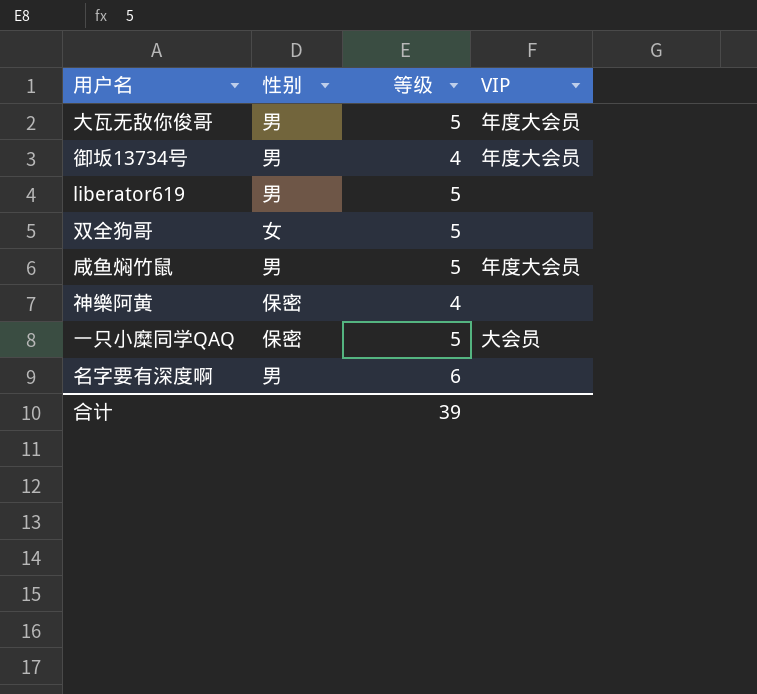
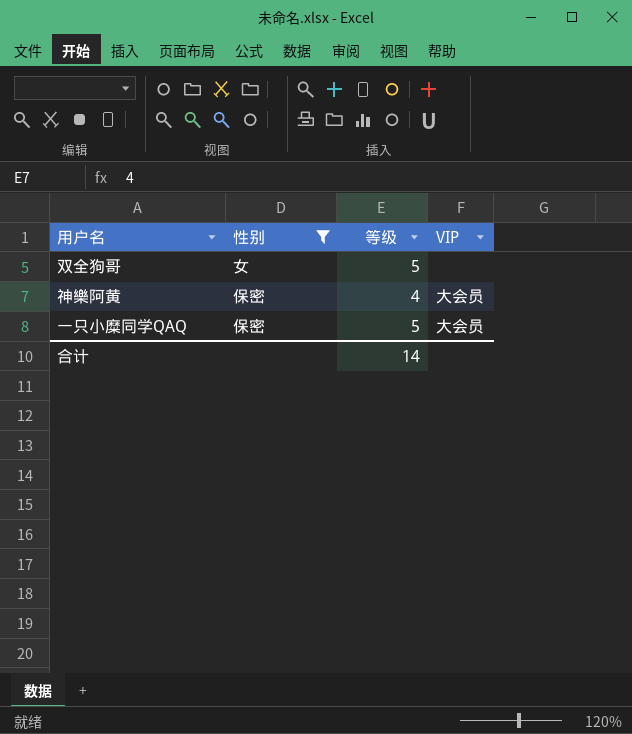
filter: none -> 性别 != 男
神樂阿黄 | VIP: none -> 大会员
合计 | 等级: 39 -> 14

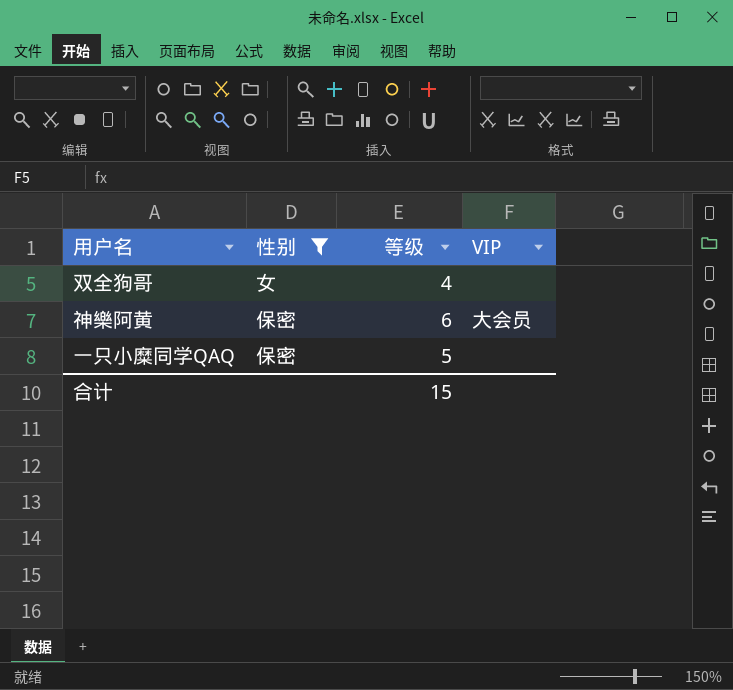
双全狗哥 | 等级: 5 -> 4
神樂阿黄 | 等级: 4 -> 6
一只小糜同学QAQ | VIP: 大会员 -> none
合计 | 等级: 14 -> 15

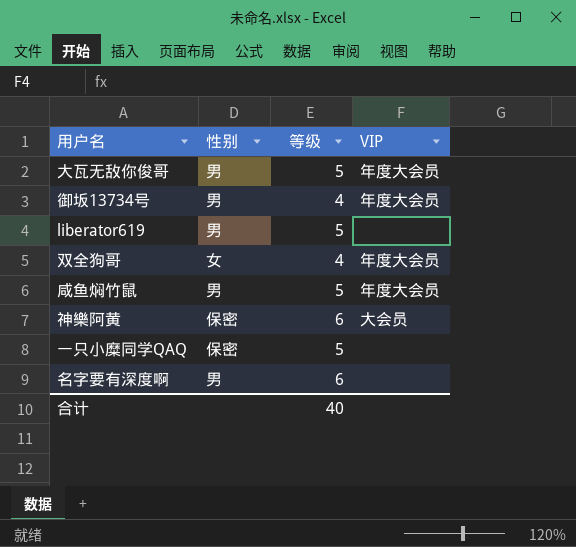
filter: 性别 != 男 -> none
双全狗哥 | VIP: none -> 年度大会员
合计 | 等级: 15 -> 40

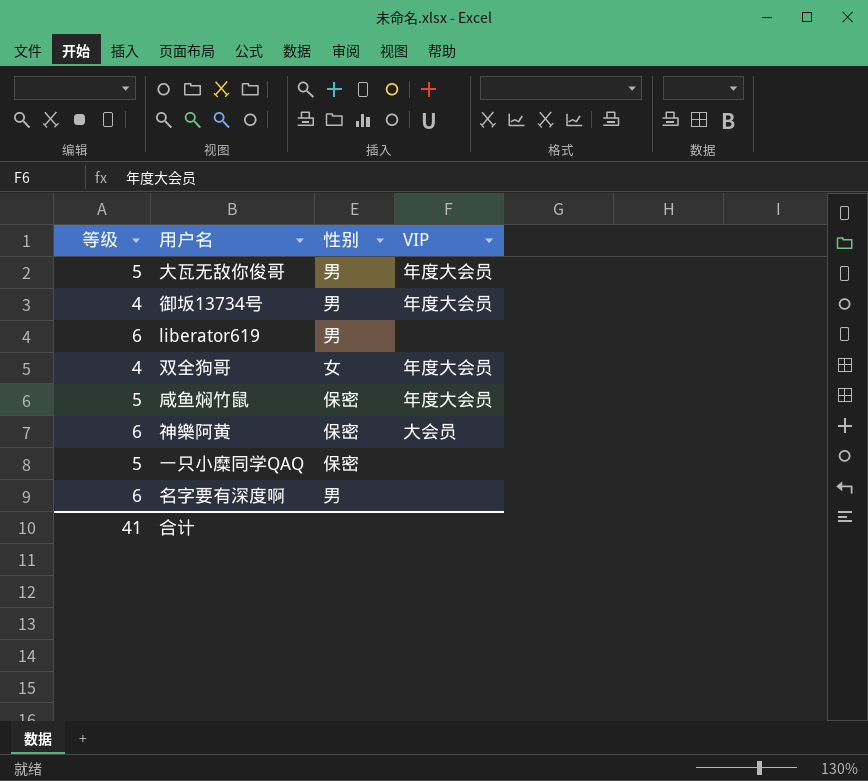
column 等级 | position: 3 -> 1
liberator619 | 等级: 5 -> 6
咸鱼焖竹鼠 | 性别: 男 -> 保密
合计 | 等级: 40 -> 41

